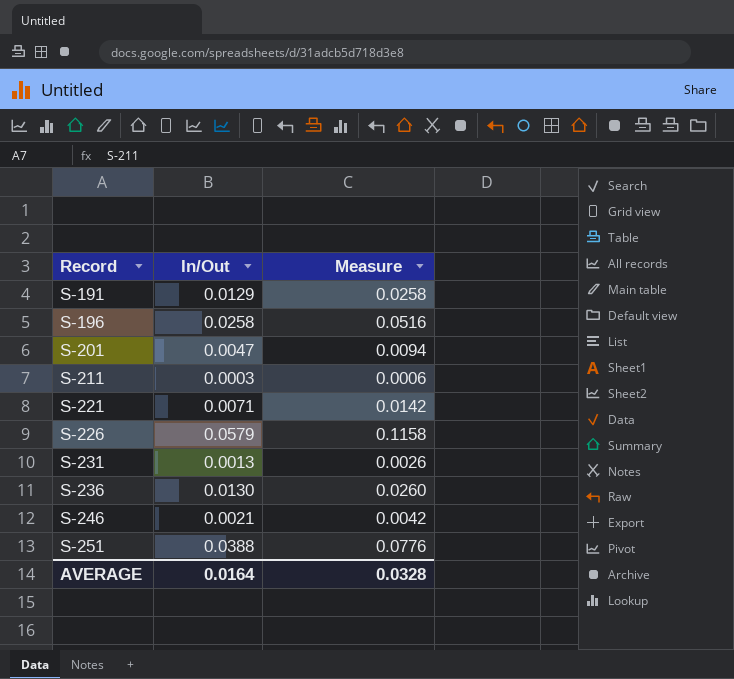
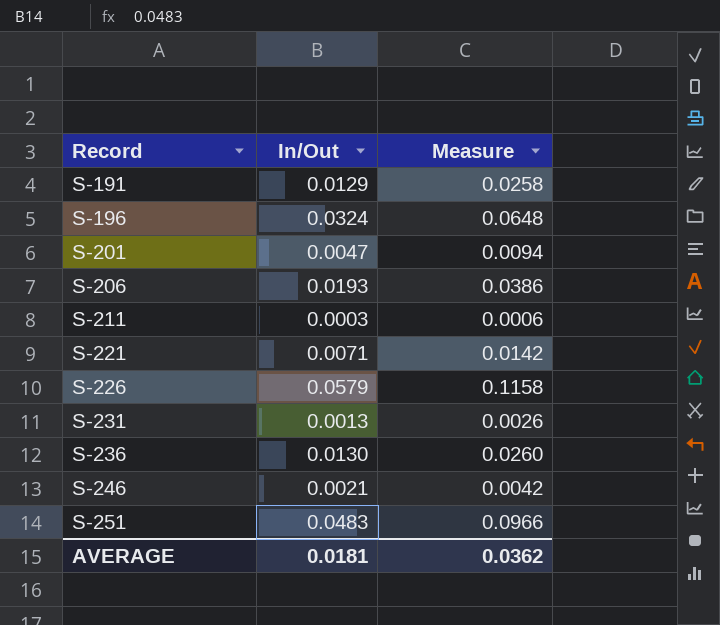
S-196 | In/Out: 0.0258 -> 0.0324
S-196 | Measure: 0.0516 -> 0.0648
row S-206: none -> 0.0193 | 0.0386
S-251 | In/Out: 0.0388 -> 0.0483
S-251 | Measure: 0.0776 -> 0.0966
AVERAGE | In/Out: 0.0164 -> 0.0181
AVERAGE | Measure: 0.0328 -> 0.0362

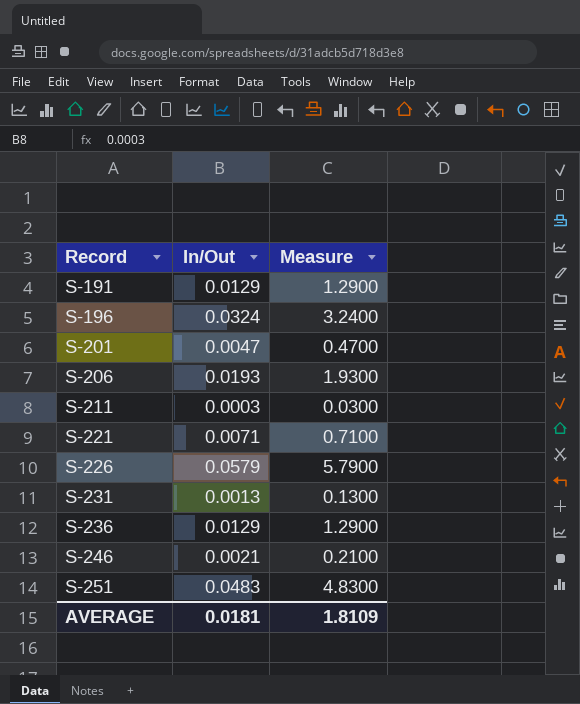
column Measure | formula: [In/Out] * 2 -> [In/Out] * 100
S-236 | In/Out: 0.0130 -> 0.0129
AVERAGE | Measure: 0.0362 -> 1.8109

